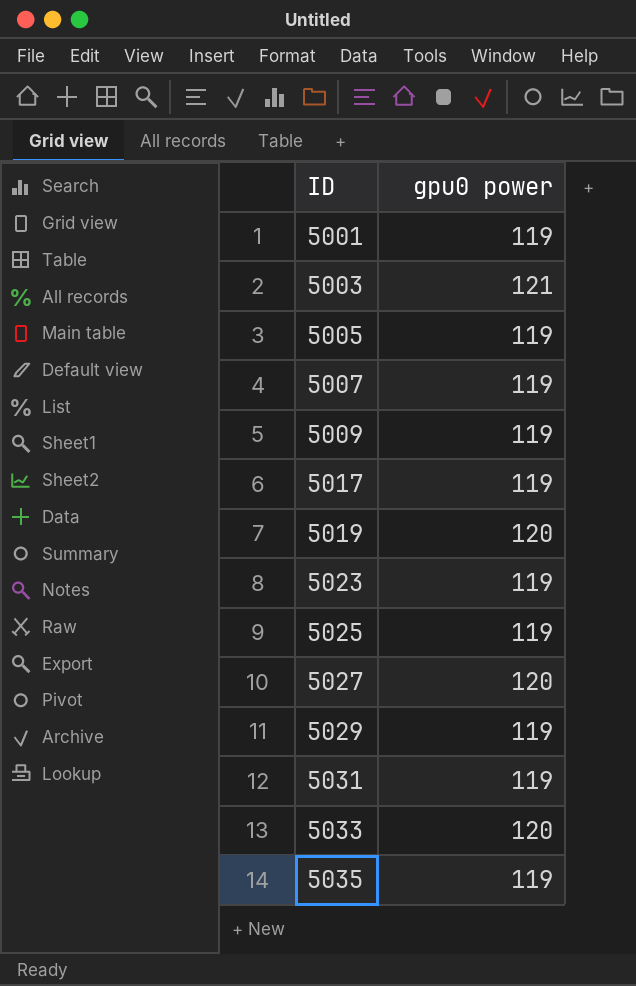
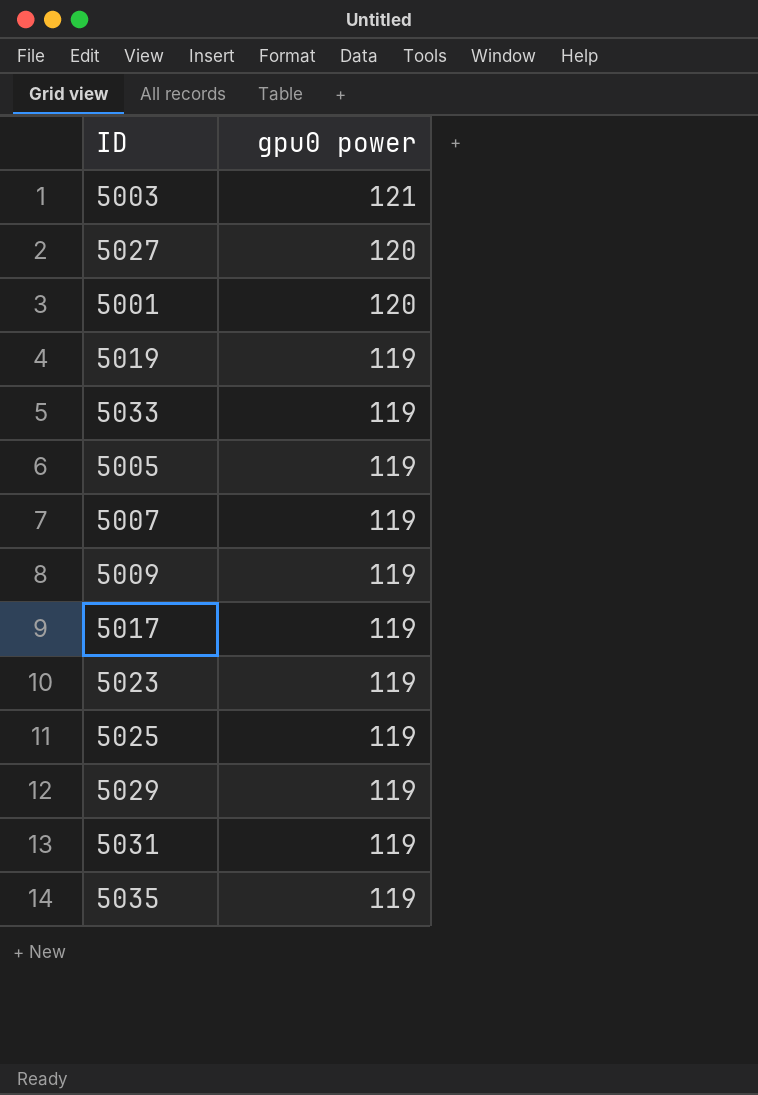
row order: ID ascending -> gpu0 power descending
5001 | gpu0 power: 119 -> 120
5019 | gpu0 power: 120 -> 119
5033 | gpu0 power: 120 -> 119

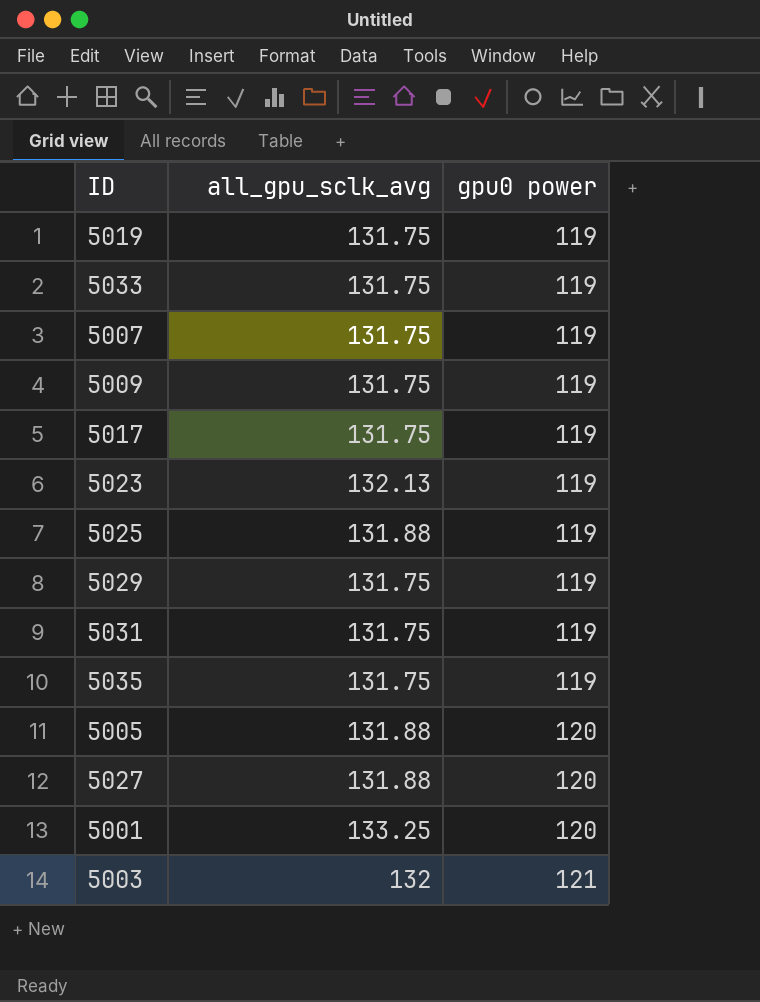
row order: gpu0 power descending -> gpu0 power ascending
column all_gpu_sclk_avg | position: none -> 2
5005 | gpu0 power: 119 -> 120

